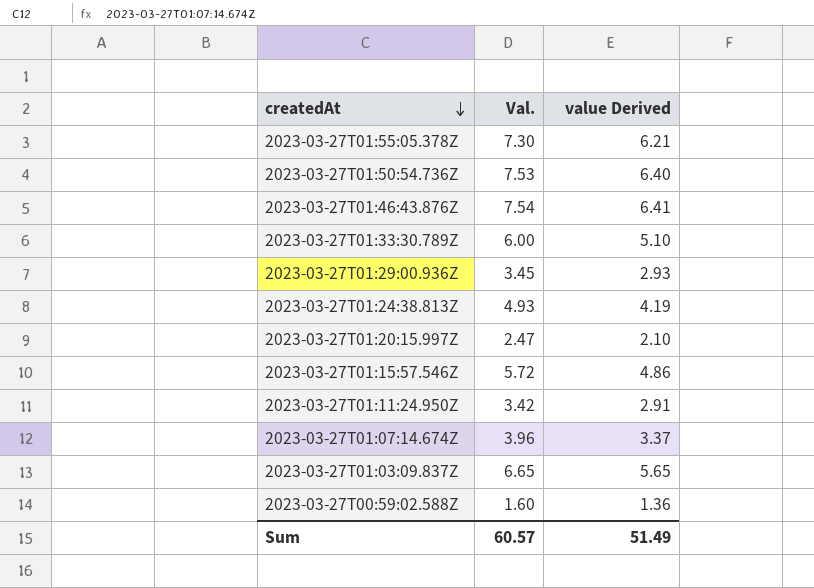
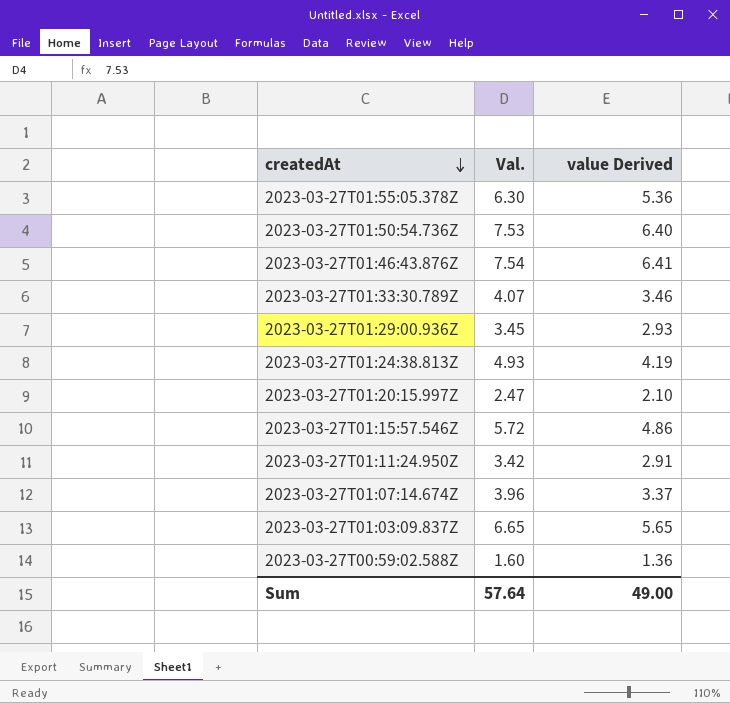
2023-03-27T01:55:05.378Z | Val.: 7.30 -> 6.30
2023-03-27T01:55:05.378Z | value Derived: 6.21 -> 5.36
2023-03-27T01:33:30.789Z | Val.: 6.00 -> 4.07
2023-03-27T01:33:30.789Z | value Derived: 5.10 -> 3.46
Sum | Val.: 60.57 -> 57.64
Sum | value Derived: 51.49 -> 49.00

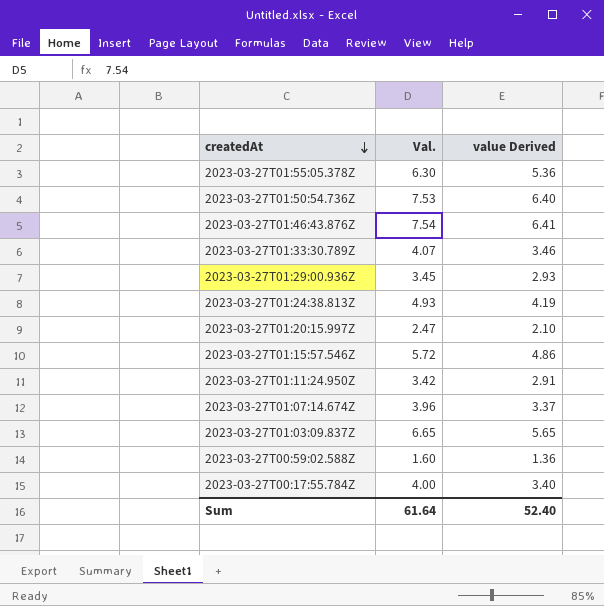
row 2023-03-27T00:17:55.784Z: none -> 4.00 | 3.40
Sum | Val.: 57.64 -> 61.64
Sum | value Derived: 49.00 -> 52.40

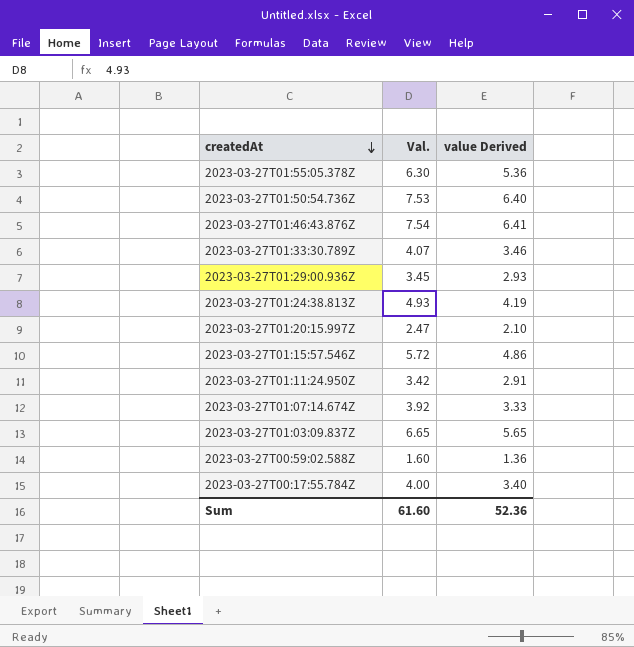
2023-03-27T01:07:14.674Z | Val.: 3.96 -> 3.92
2023-03-27T01:07:14.674Z | value Derived: 3.37 -> 3.33
Sum | Val.: 61.64 -> 61.60
Sum | value Derived: 52.40 -> 52.36

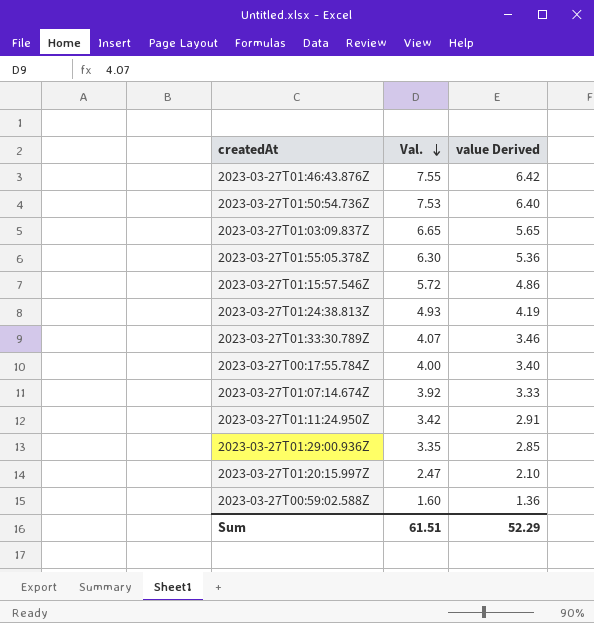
row order: createdAt descending -> Val. descending
2023-03-27T01:46:43.876Z | Val.: 7.54 -> 7.55
2023-03-27T01:46:43.876Z | value Derived: 6.41 -> 6.42
2023-03-27T01:29:00.936Z | Val.: 3.45 -> 3.35
2023-03-27T01:29:00.936Z | value Derived: 2.93 -> 2.85
Sum | Val.: 61.60 -> 61.51
Sum | value Derived: 52.36 -> 52.29

